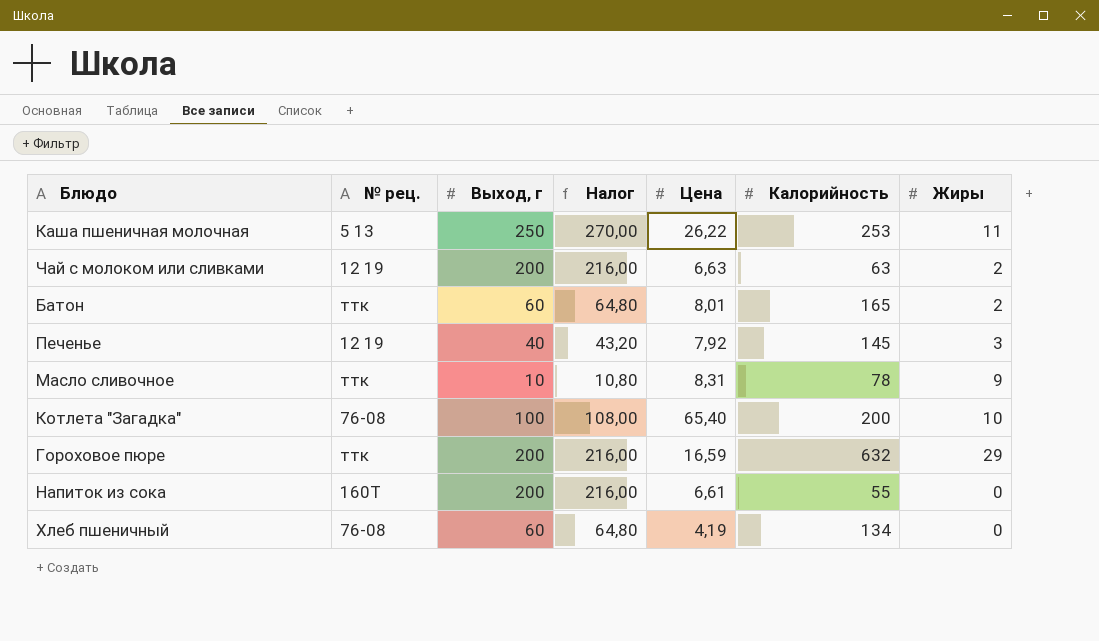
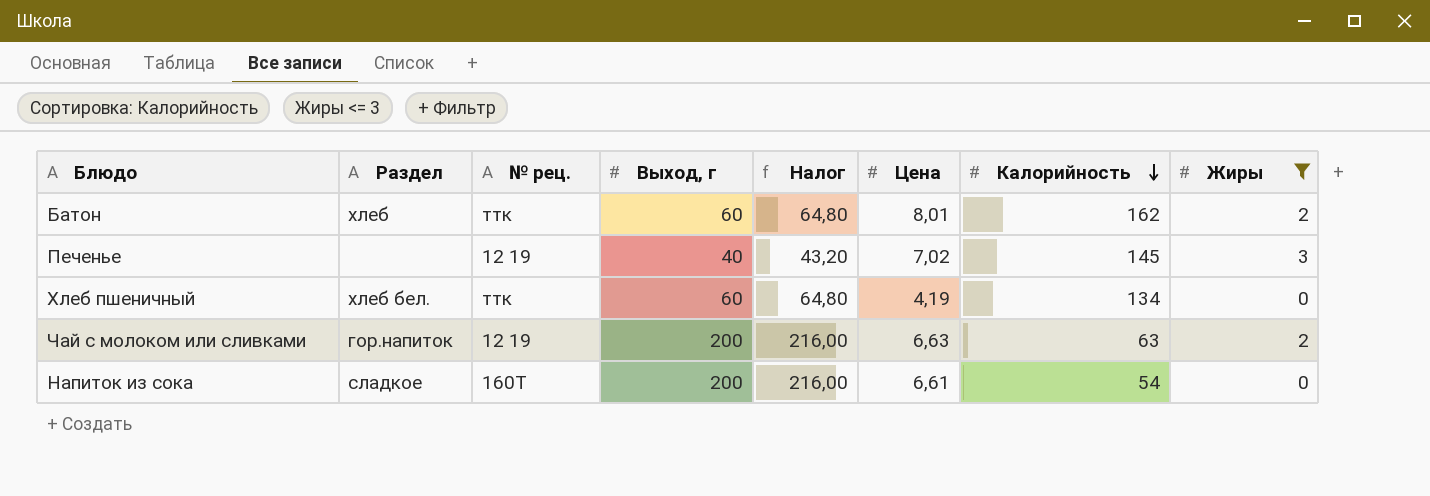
filter: none -> Жиры <= 3
row order: none -> Калорийность descending
column Раздел | position: none -> 2
Батон | Калорийность: 165 -> 162
Печенье | Цена: 7,92 -> 7,02
Хлеб пшеничный | № рец.: 76-08 -> ттк
Напиток из сока | Калорийность: 55 -> 54

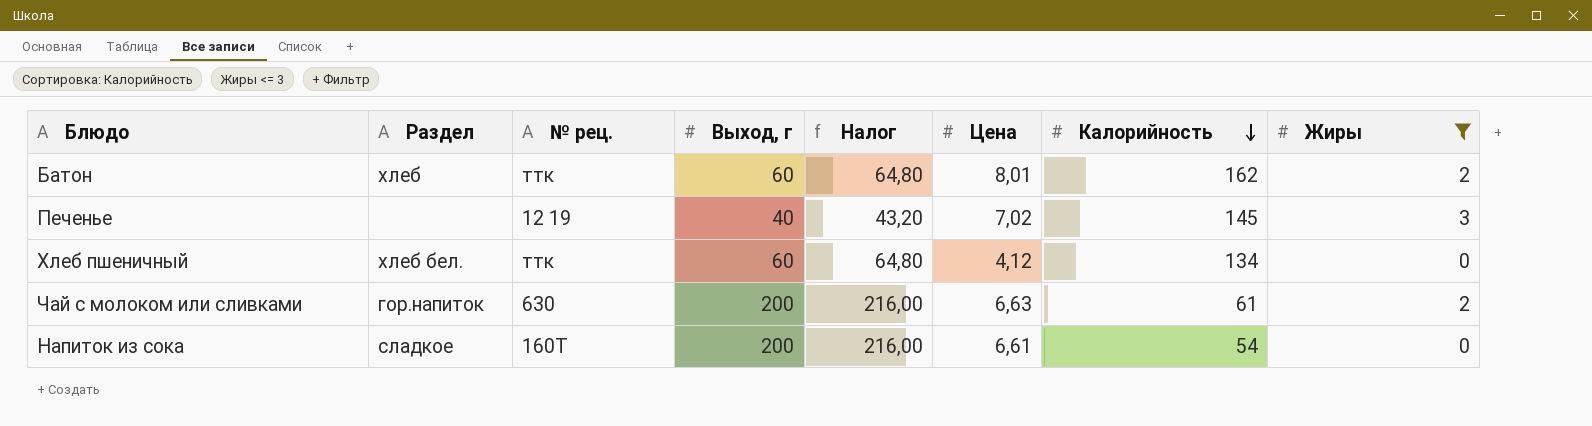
Хлеб пшеничный | Цена: 4,19 -> 4,12
Чай с молоком или сливками | № рец.: 12 19 -> 630
Чай с молоком или сливками | Калорийность: 63 -> 61

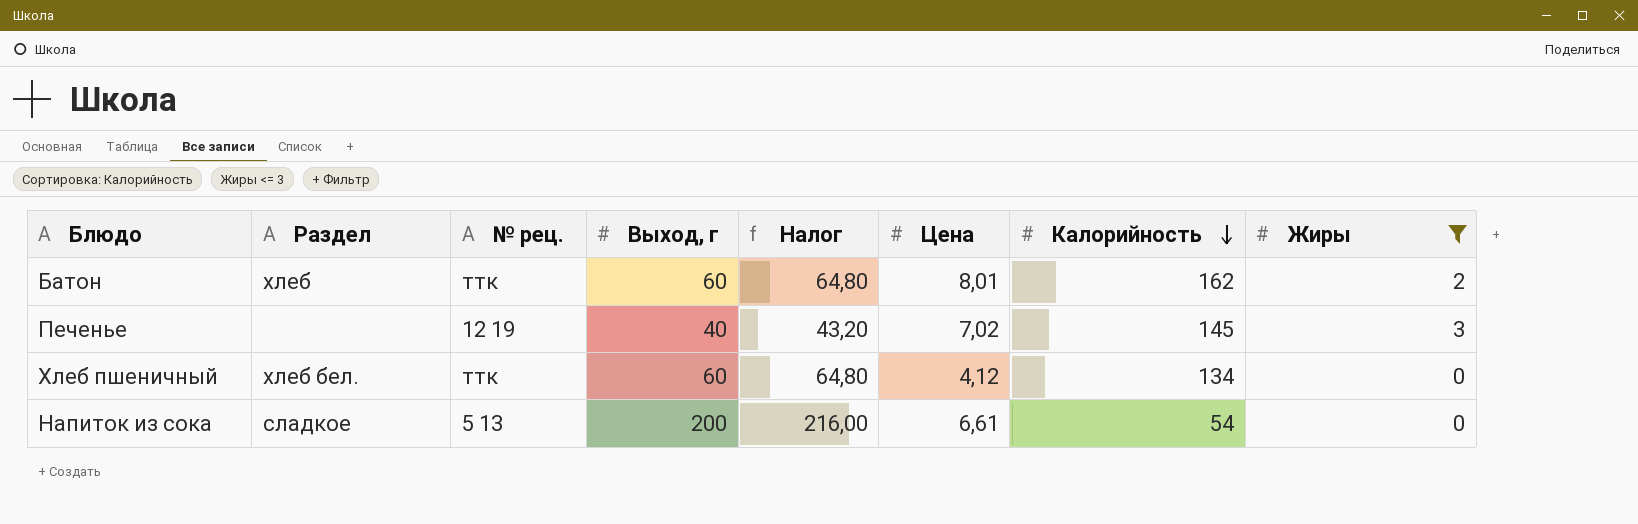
row Чай с молоком или сливками: гор.напиток | 630 | 200 | 216,00 | 6,63 | 61 | 2 -> none
Напиток из сока | № рец.: 160Т -> 5 13

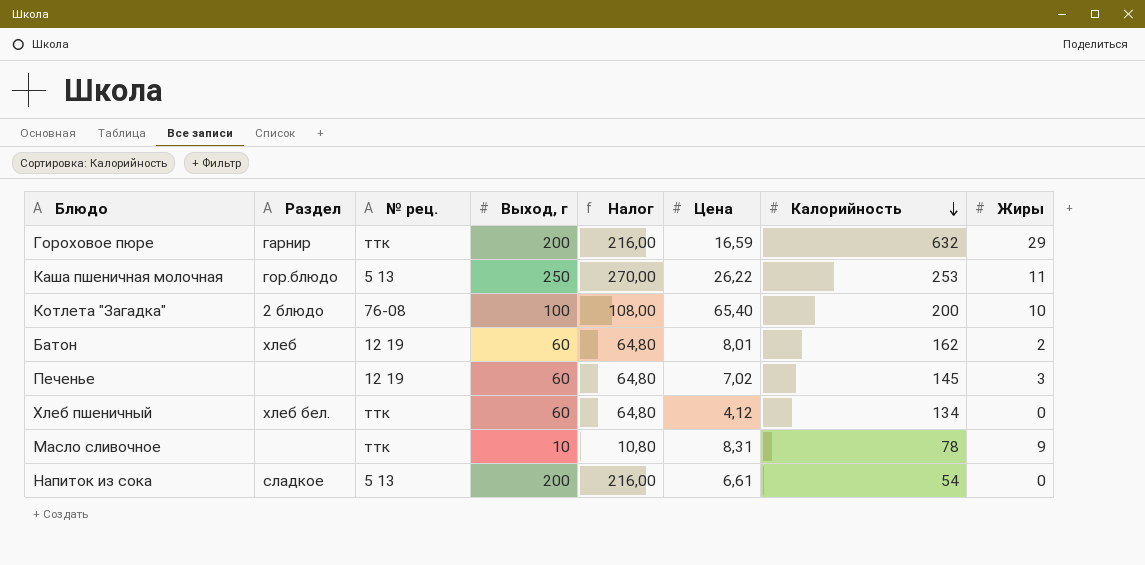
filter: Жиры <= 3 -> none
Батон | № рец.: ттк -> 12 19
Печенье | Выход, г: 40 -> 60
Печенье | Налог: 43,20 -> 64,80

